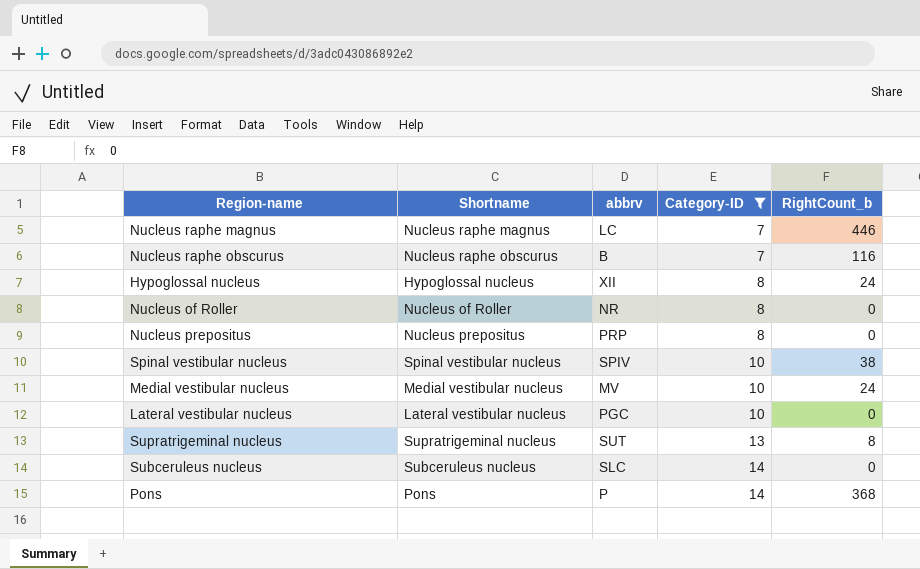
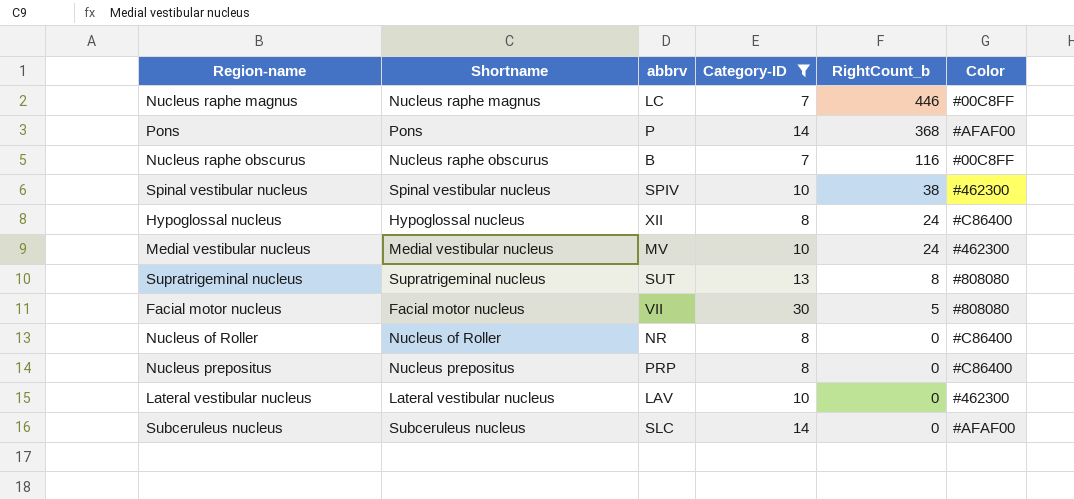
row order: Category-ID ascending -> RightCount_b descending
column Color | position: none -> 6
row Facial motor nucleus: none -> Facial motor nucleus | VII | 30 | 5 | #808080
Lateral vestibular nucleus | abbrv: PGC -> LAV

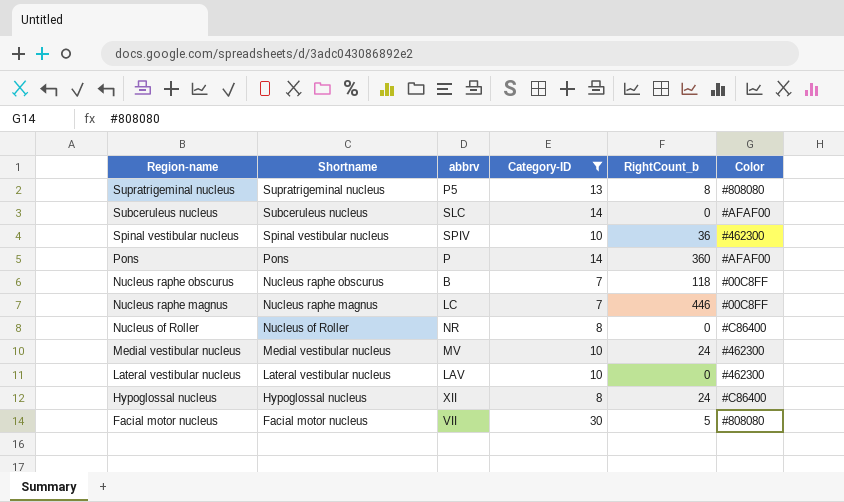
row order: RightCount_b descending -> Region-name descending
row Nucleus prepositus: Nucleus prepositus | PRP | 8 | 0 | #C86400 -> none
Supratrigeminal nucleus | abbrv: SUT -> P5
Spinal vestibular nucleus | RightCount_b: 38 -> 36
Pons | RightCount_b: 368 -> 360
Nucleus raphe obscurus | RightCount_b: 116 -> 118

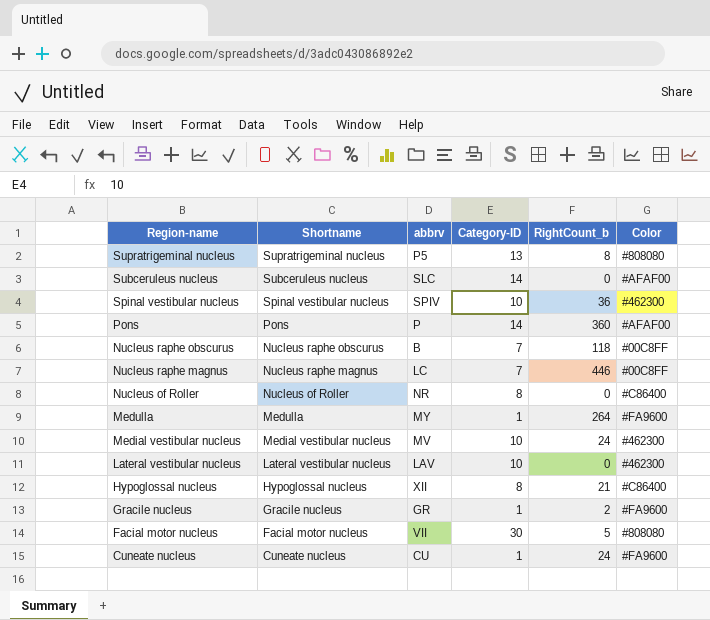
filter: Category-ID != 1 -> none
Hypoglossal nucleus | RightCount_b: 24 -> 21

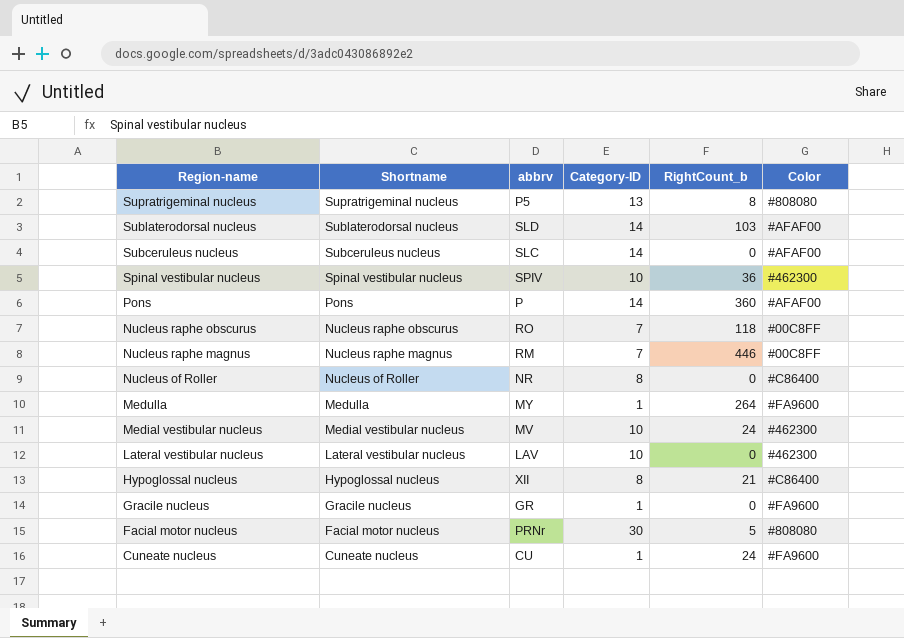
row Sublaterodorsal nucleus: none -> Sublaterodorsal nucleus | SLD | 14 | 103 | #AFAF00
Nucleus raphe obscurus | abbrv: B -> RO
Nucleus raphe magnus | abbrv: LC -> RM
Gracile nucleus | RightCount_b: 2 -> 0
Facial motor nucleus | abbrv: VII -> PRNr

